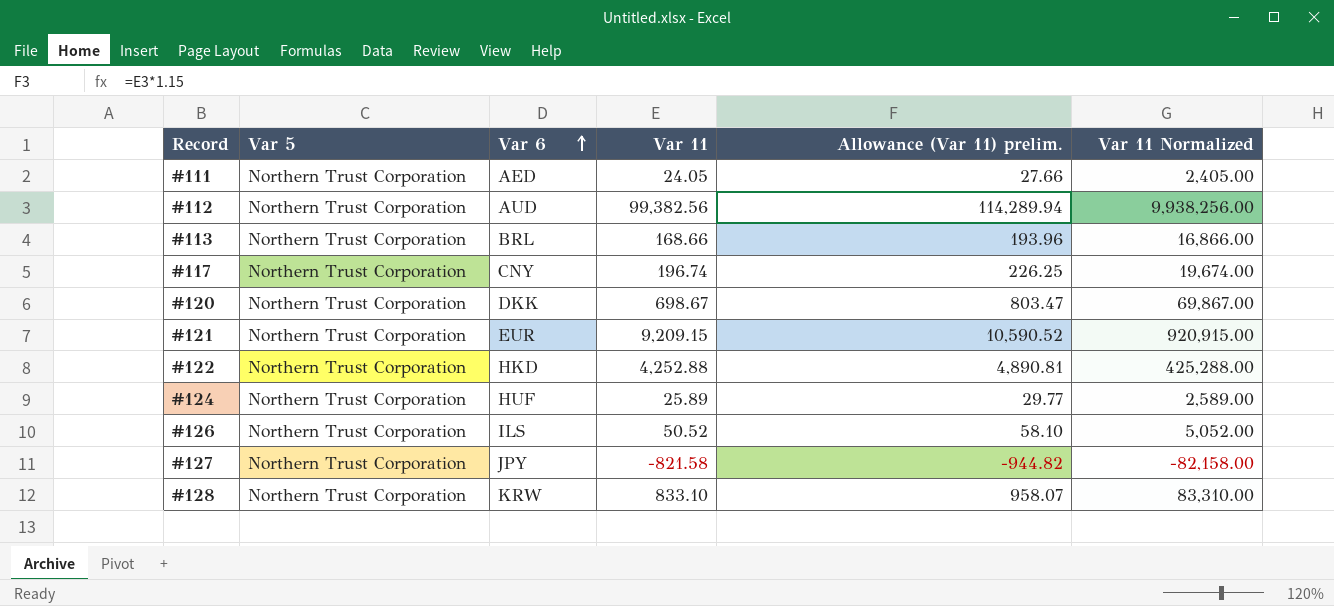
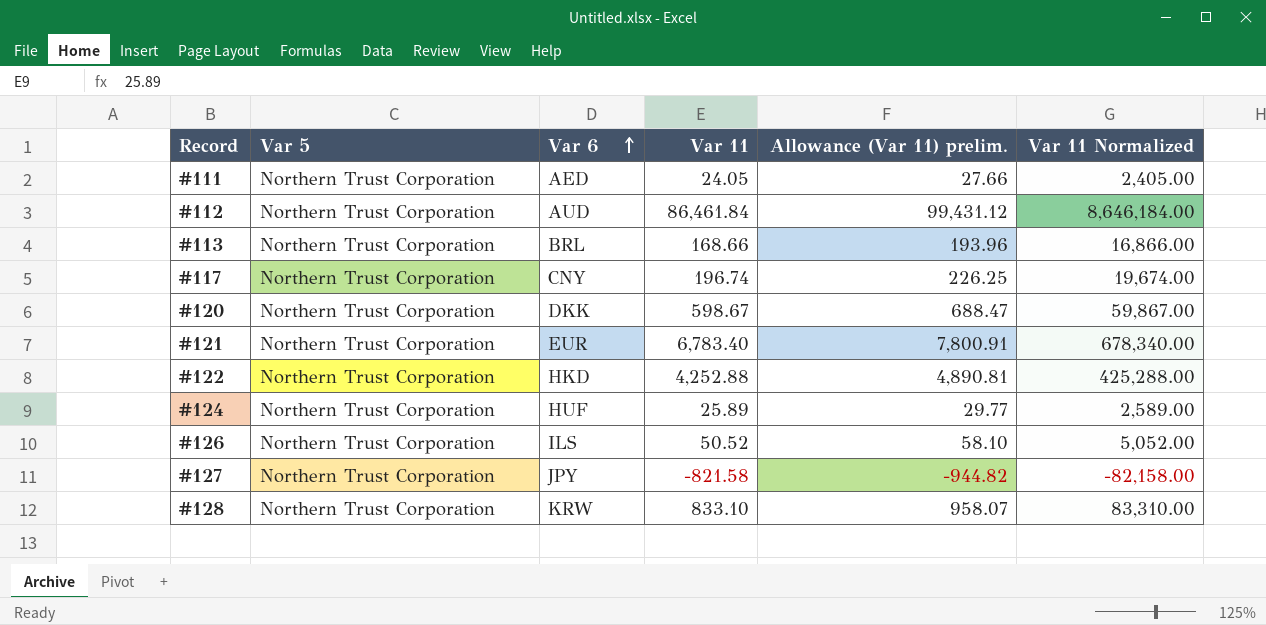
#112 | Var 11: 99,382.56 -> 86,461.84
#112 | Allowance (Var 11) prelim.: 114,289.94 -> 99,431.12
#112 | Var 11 Normalized: 9,938,256.00 -> 8,646,184.00
#120 | Var 11: 698.67 -> 598.67
#120 | Allowance (Var 11) prelim.: 803.47 -> 688.47
#120 | Var 11 Normalized: 69,867.00 -> 59,867.00
#121 | Var 11: 9,209.15 -> 6,783.40
#121 | Allowance (Var 11) prelim.: 10,590.52 -> 7,800.91
#121 | Var 11 Normalized: 920,915.00 -> 678,340.00

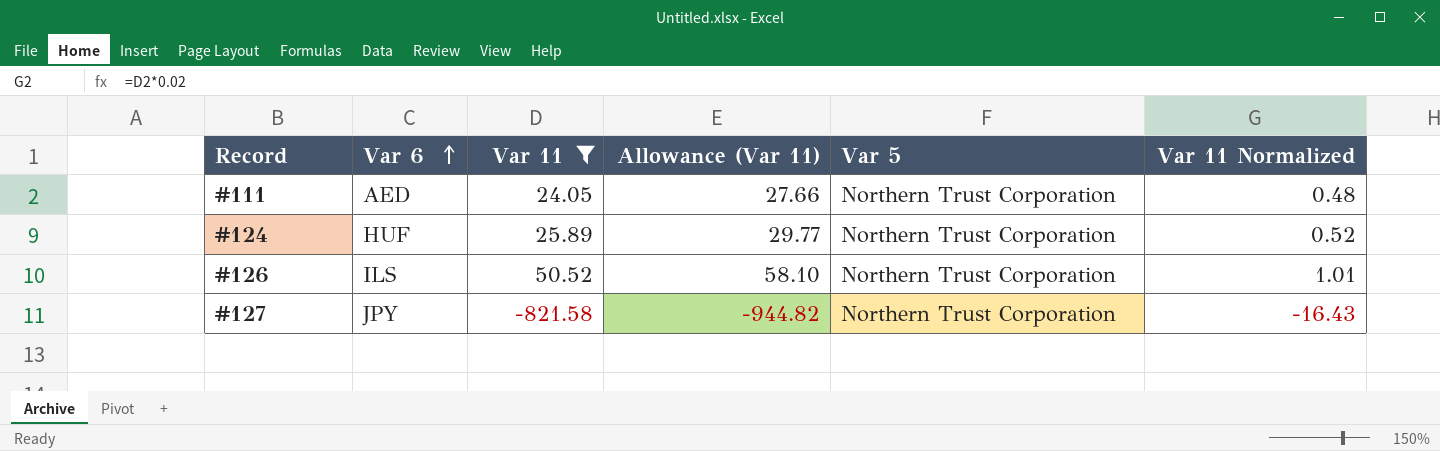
filter: none -> Var 11 <= 50.52
column name: Allowance (Var 11) prelim. -> Allowance (Var 11)
column Var 5 | position: 2 -> 5
column Var 11 Normalized | formula: [Var 11] * 100 -> [Var 11] * 0.02

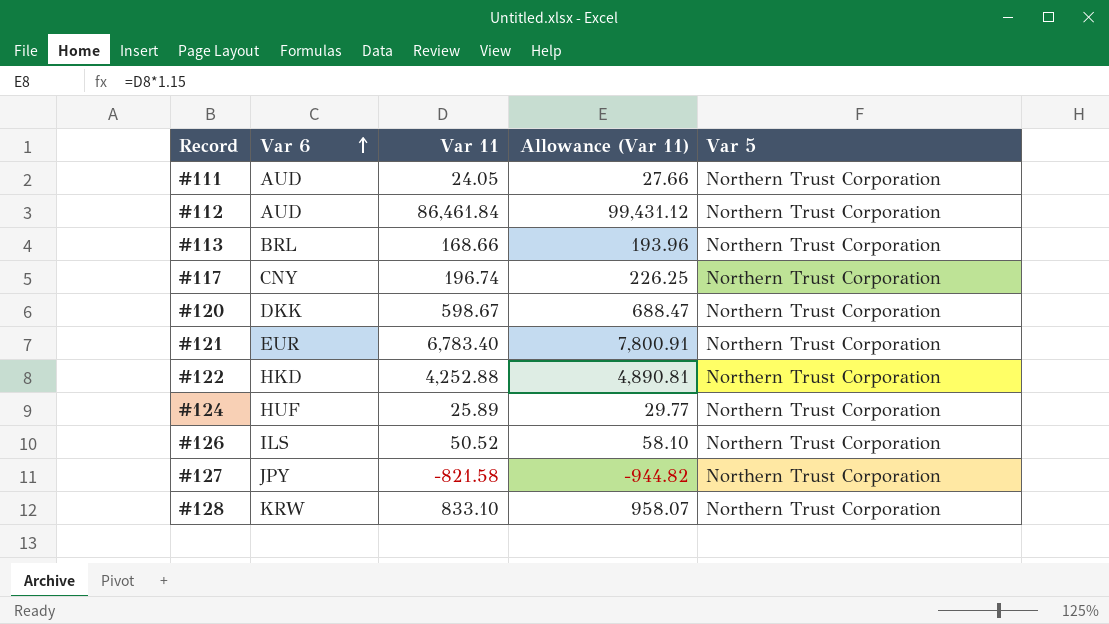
filter: Var 11 <= 50.52 -> none
column Var 11 Normalized | formula: [Var 11] * 0.02 -> none
#111 | Var 6: AED -> AUD

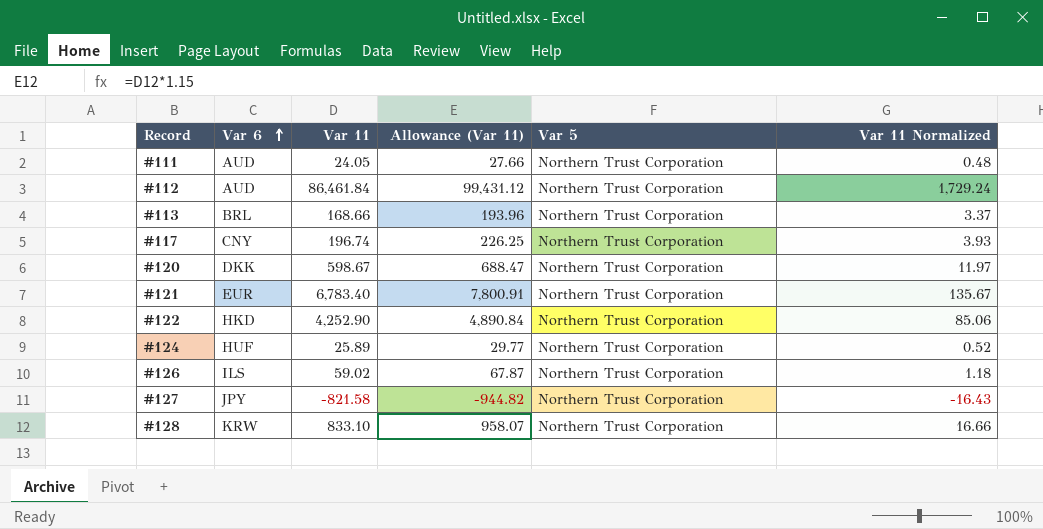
column Var 11 Normalized | formula: none -> [Var 11] * 0.02
#122 | Var 11: 4,252.88 -> 4,252.90
#122 | Allowance (Var 11): 4,890.81 -> 4,890.84
#126 | Var 11: 50.52 -> 59.02
#126 | Allowance (Var 11): 58.10 -> 67.87

